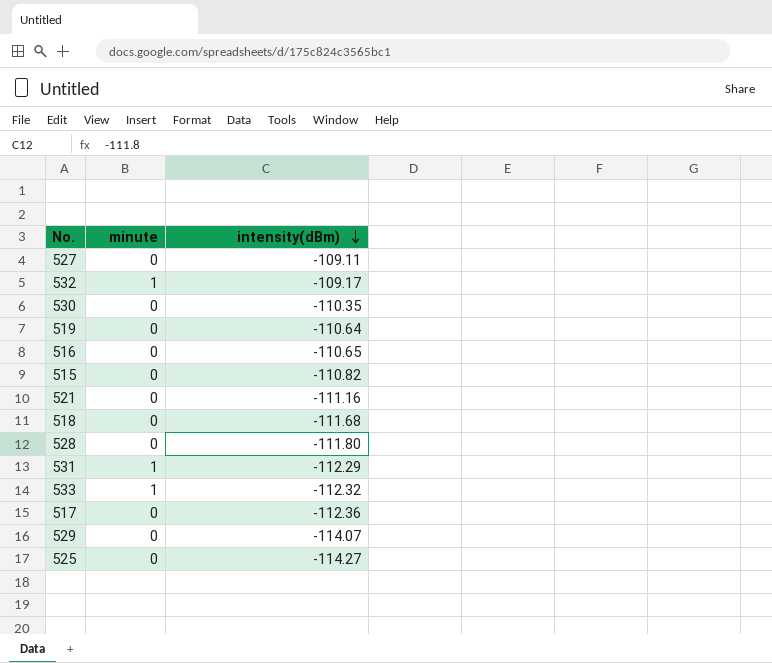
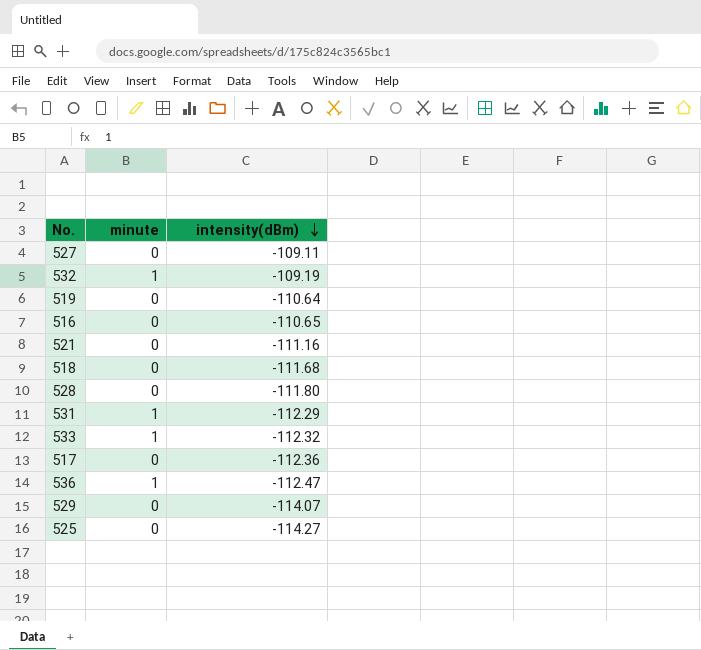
row 530: 0 | -110.35 -> none
row 515: 0 | -110.82 -> none
532 | intensity(dBm): -109.17 -> -109.19
row 536: none -> 1 | -112.47

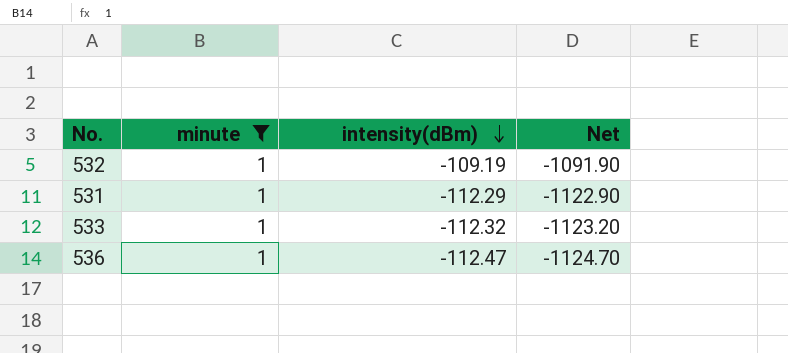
filter: none -> minute = 1
column Net | formula: none -> [intensity(dBm)] * 10

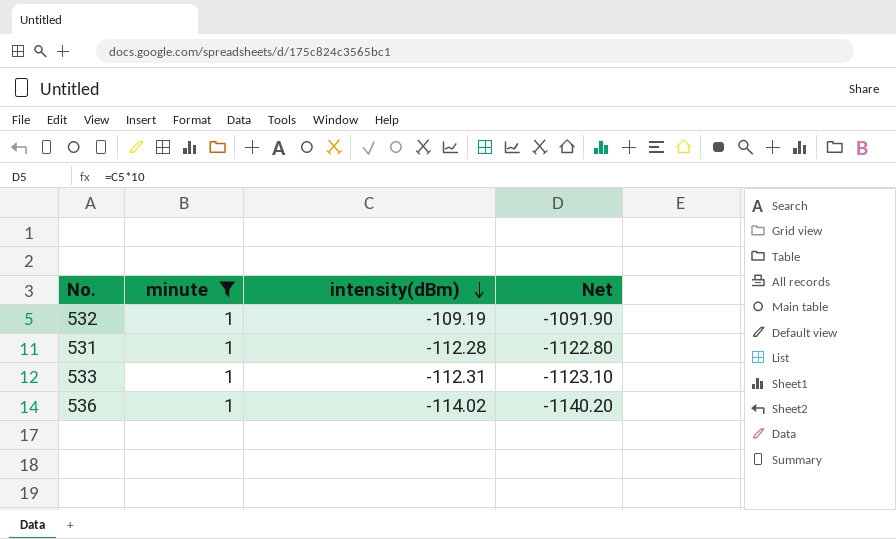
531 | intensity(dBm): -112.29 -> -112.28
531 | Net: -1122.90 -> -1122.80
533 | intensity(dBm): -112.32 -> -112.31
533 | Net: -1123.20 -> -1123.10
536 | intensity(dBm): -112.47 -> -114.02
536 | Net: -1124.70 -> -1140.20

